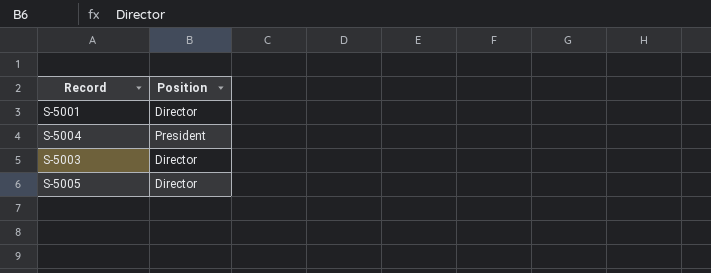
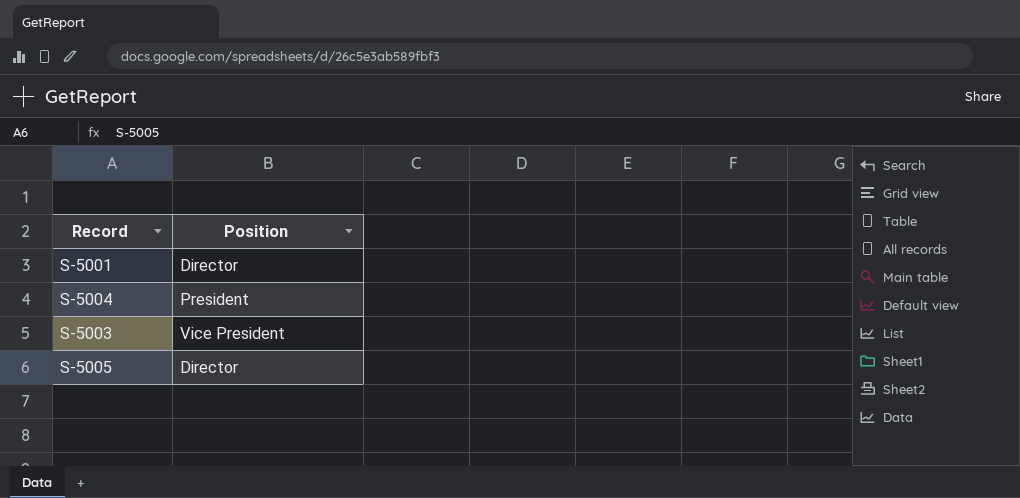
S-5003 | Position: Director -> Vice President

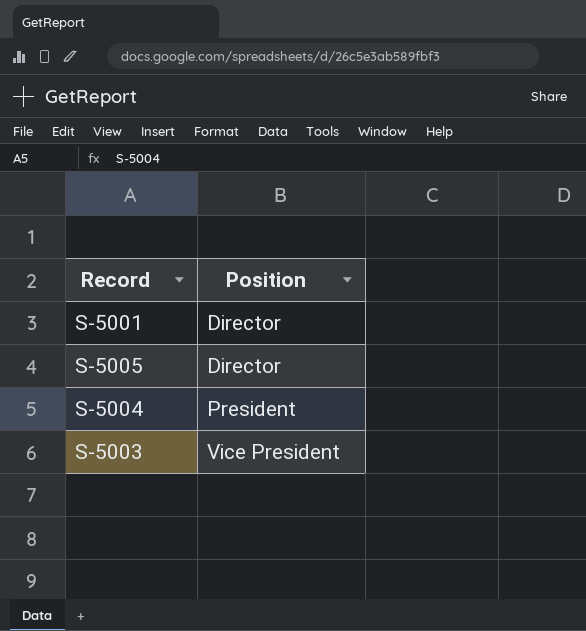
row order: none -> Position ascending

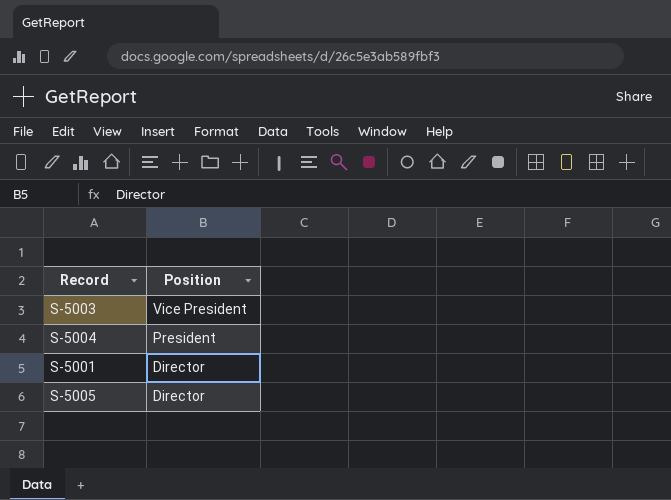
row order: Position ascending -> Position descending

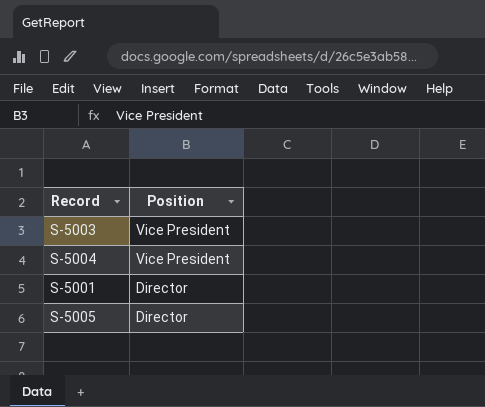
S-5004 | Position: President -> Vice President

